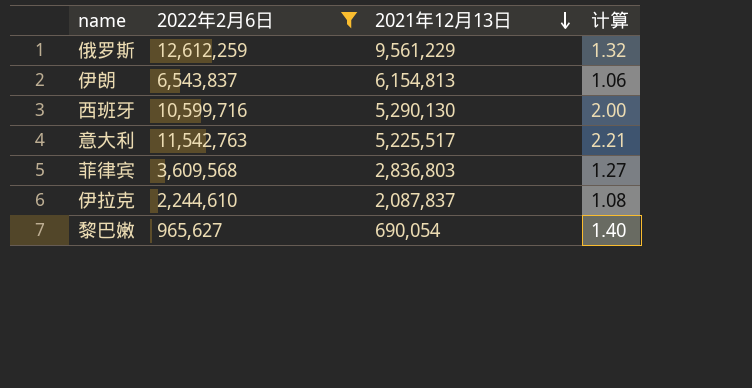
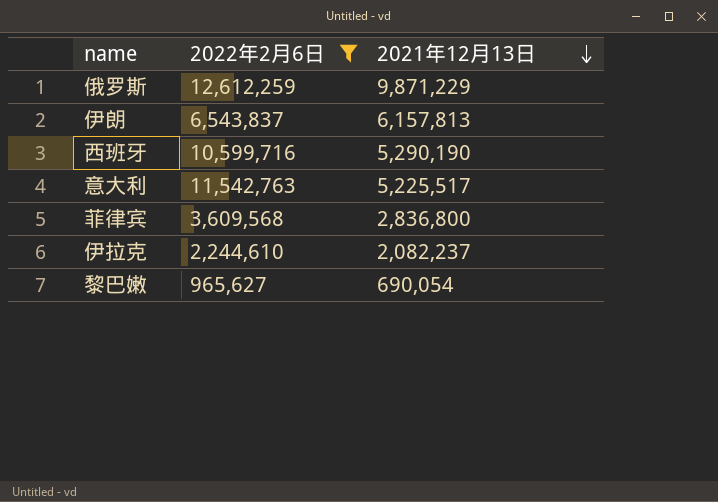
column 计算 | formula: [2022年2月6日] / [2021年12月13日] -> none
俄罗斯 | 2021年12月13日: 9,561,229 -> 9,871,229
伊朗 | 2021年12月13日: 6,154,813 -> 6,157,813
西班牙 | 2021年12月13日: 5,290,130 -> 5,290,190
菲律宾 | 2021年12月13日: 2,836,803 -> 2,836,800
伊拉克 | 2021年12月13日: 2,087,837 -> 2,082,237

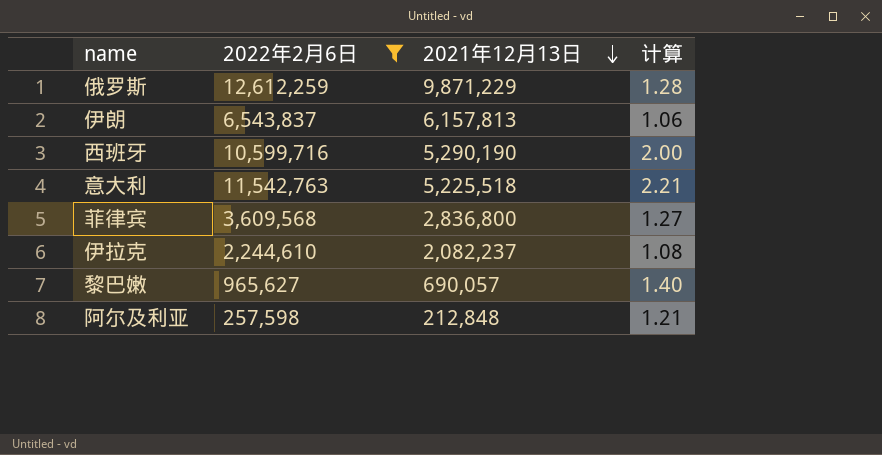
column 计算 | formula: none -> [2022年2月6日] / [2021年12月13日]
意大利 | 2021年12月13日: 5,225,517 -> 5,225,518
黎巴嫩 | 2021年12月13日: 690,054 -> 690,057
row 阿尔及利亚: none -> 257,598 | 212,848 | 1.21

